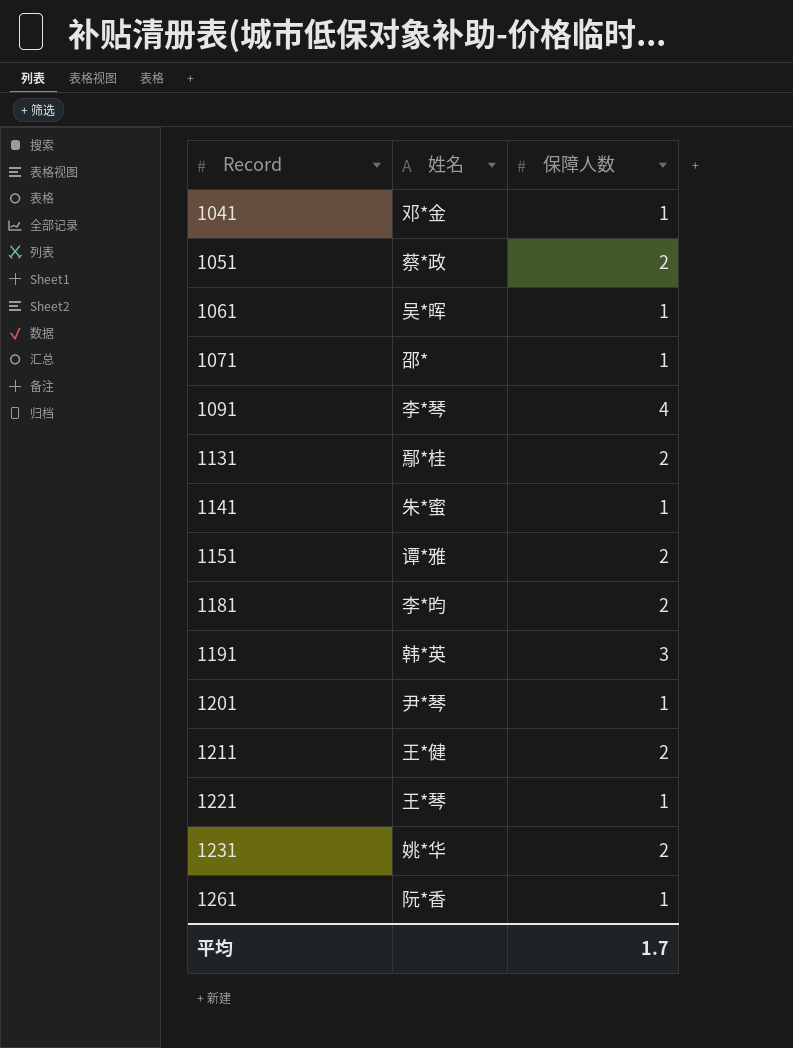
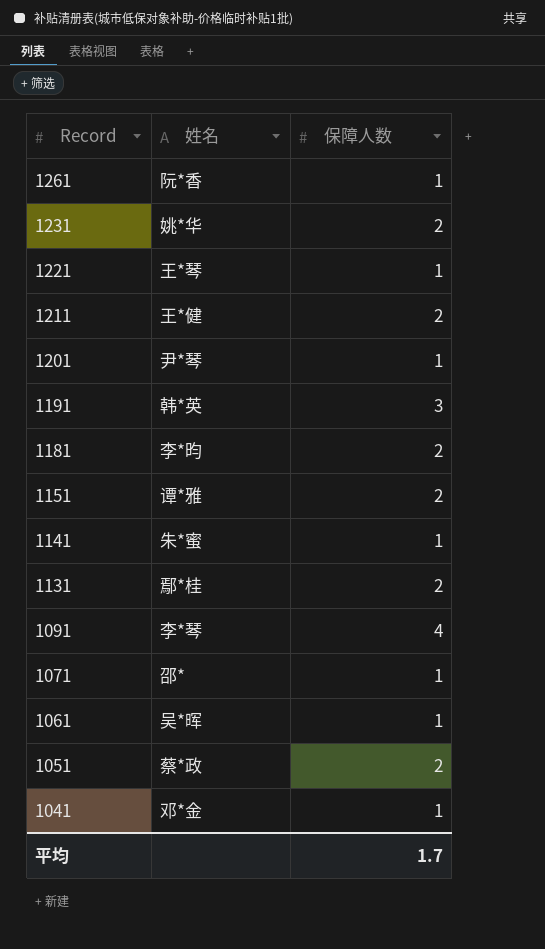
row order: Record ascending -> Record descending

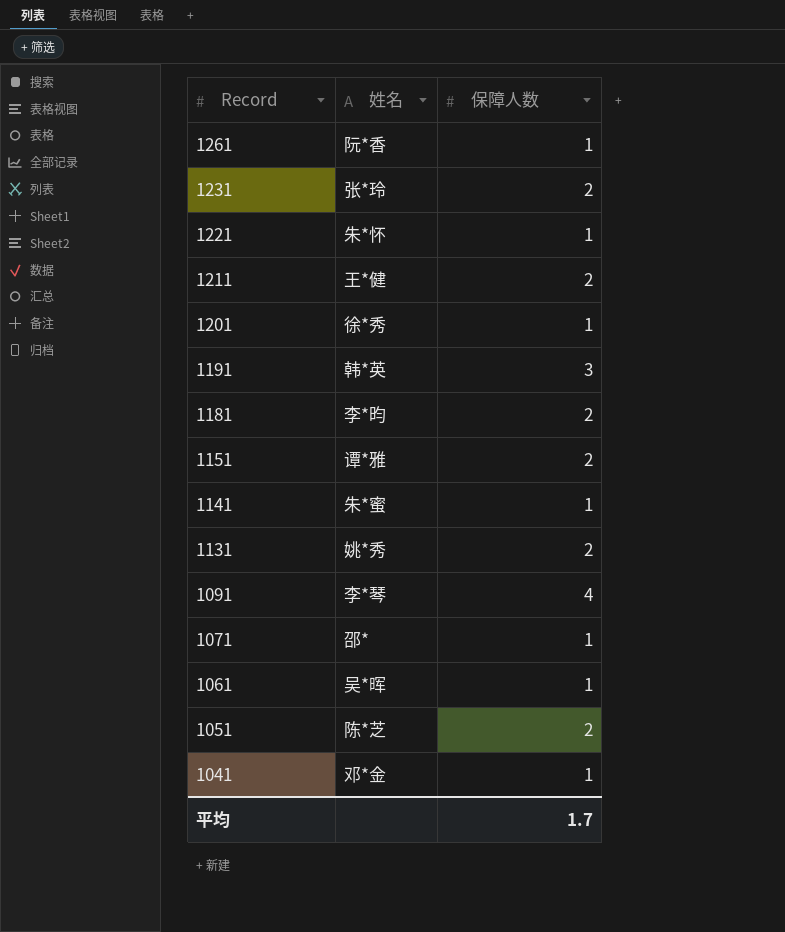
1231 | 姓名: 姚*华 -> 张*玲
1221 | 姓名: 王*琴 -> 朱*怀
1201 | 姓名: 尹*琴 -> 徐*秀
1131 | 姓名: 鄢*桂 -> 姚*秀
1051 | 姓名: 蔡*政 -> 陈*芝

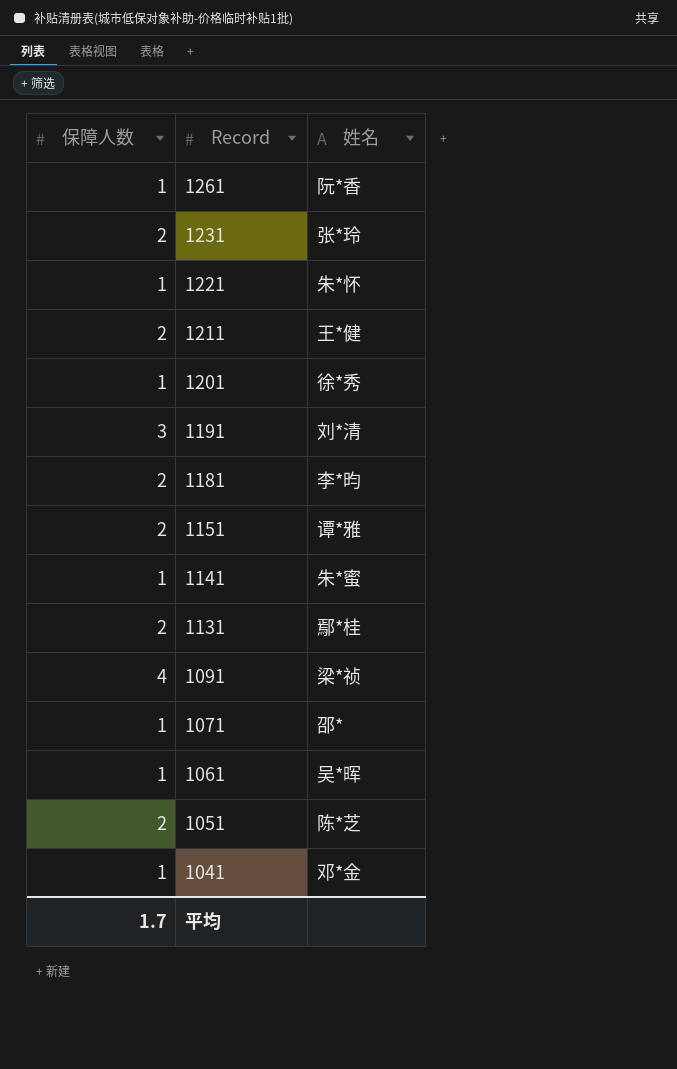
column 保障人数 | position: 3 -> 1
1191 | 姓名: 韩*英 -> 刘*清
1131 | 姓名: 姚*秀 -> 鄢*桂
1091 | 姓名: 李*琴 -> 梁*祯

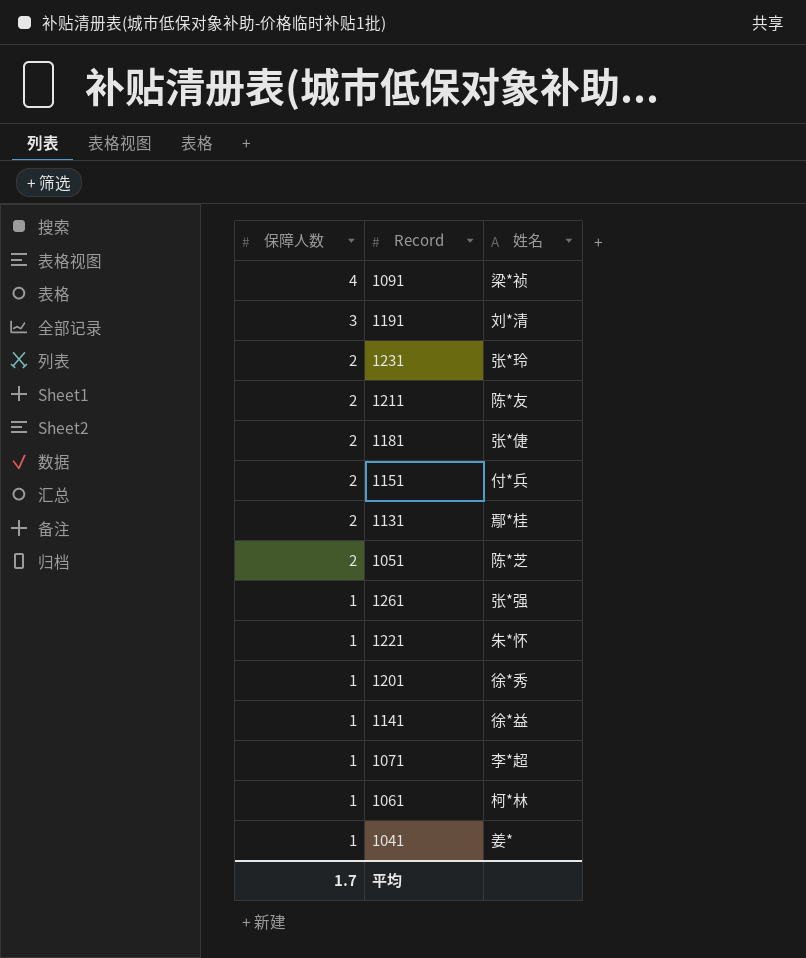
row order: Record descending -> 保障人数 descending
1211 | 姓名: 王*健 -> 陈*友
1181 | 姓名: 李*昀 -> 张*倢
1151 | 姓名: 谭*雅 -> 付*兵
1261 | 姓名: 阮*香 -> 张*强
1141 | 姓名: 朱*蜜 -> 徐*益
1071 | 姓名: 邵* -> 李*超
1061 | 姓名: 吴*晖 -> 柯*林
1041 | 姓名: 邓*金 -> 姜*

